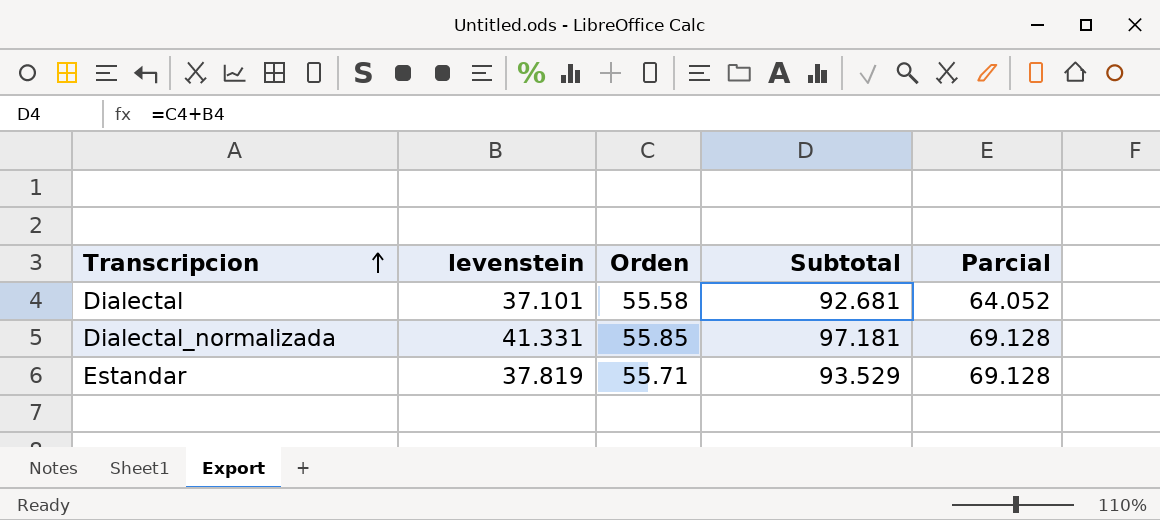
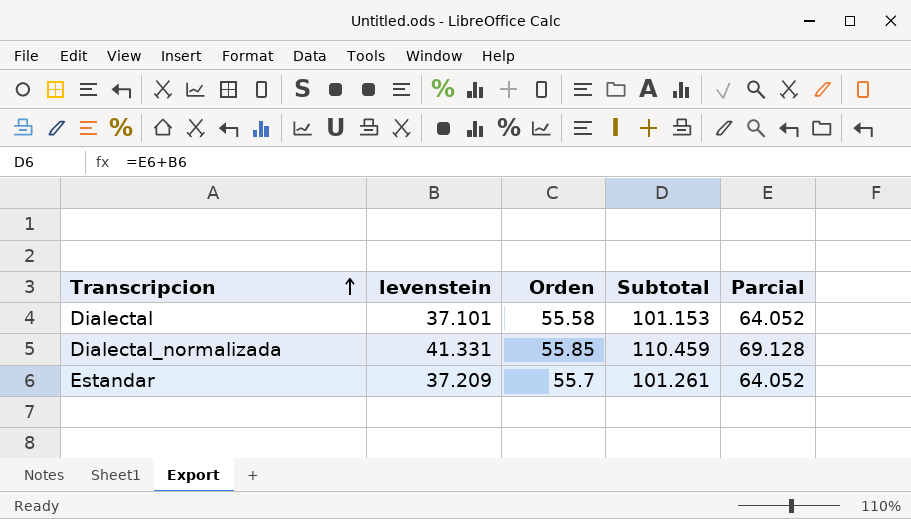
column Subtotal | formula: [levenstein] + [Orden] -> [levenstein] + [Parcial]
Estandar | levenstein: 37.819 -> 37.209
Estandar | Orden: 55.71 -> 55.7
Estandar | Parcial: 69.128 -> 64.052

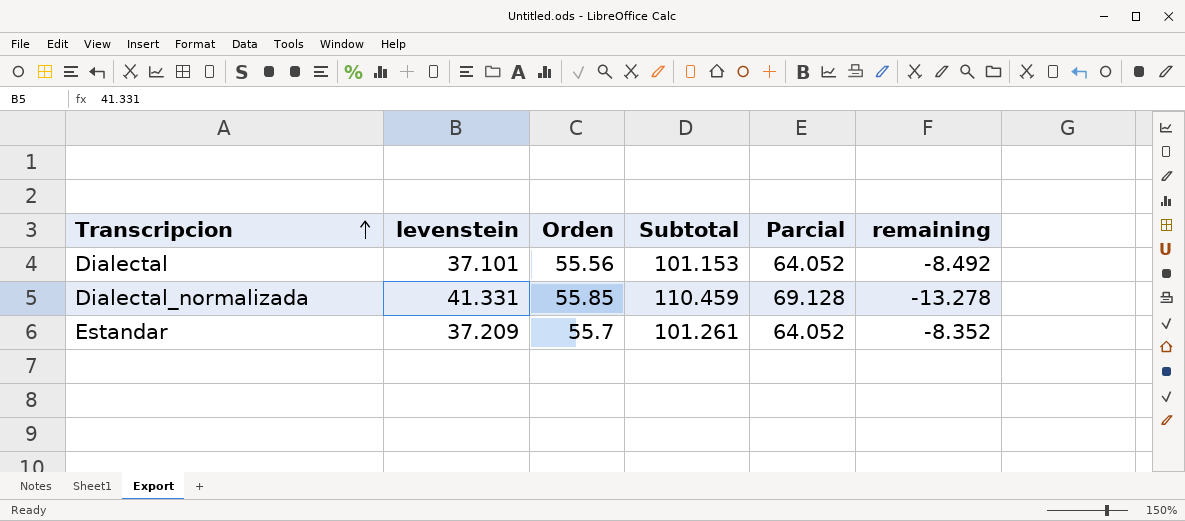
column remaining | formula: none -> [Orden] - [Parcial]
Dialectal | Orden: 55.58 -> 55.56

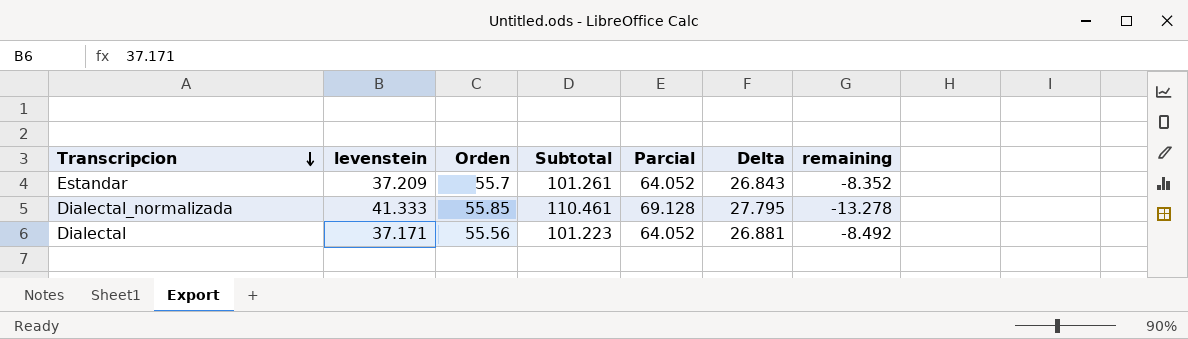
row order: Transcripcion ascending -> Transcripcion descending
column Delta | formula: none -> [Parcial] - [levenstein]
Dialectal_normalizada | levenstein: 41.331 -> 41.333
Dialectal_normalizada | Subtotal: 110.459 -> 110.461
Dialectal | levenstein: 37.101 -> 37.171
Dialectal | Subtotal: 101.153 -> 101.223

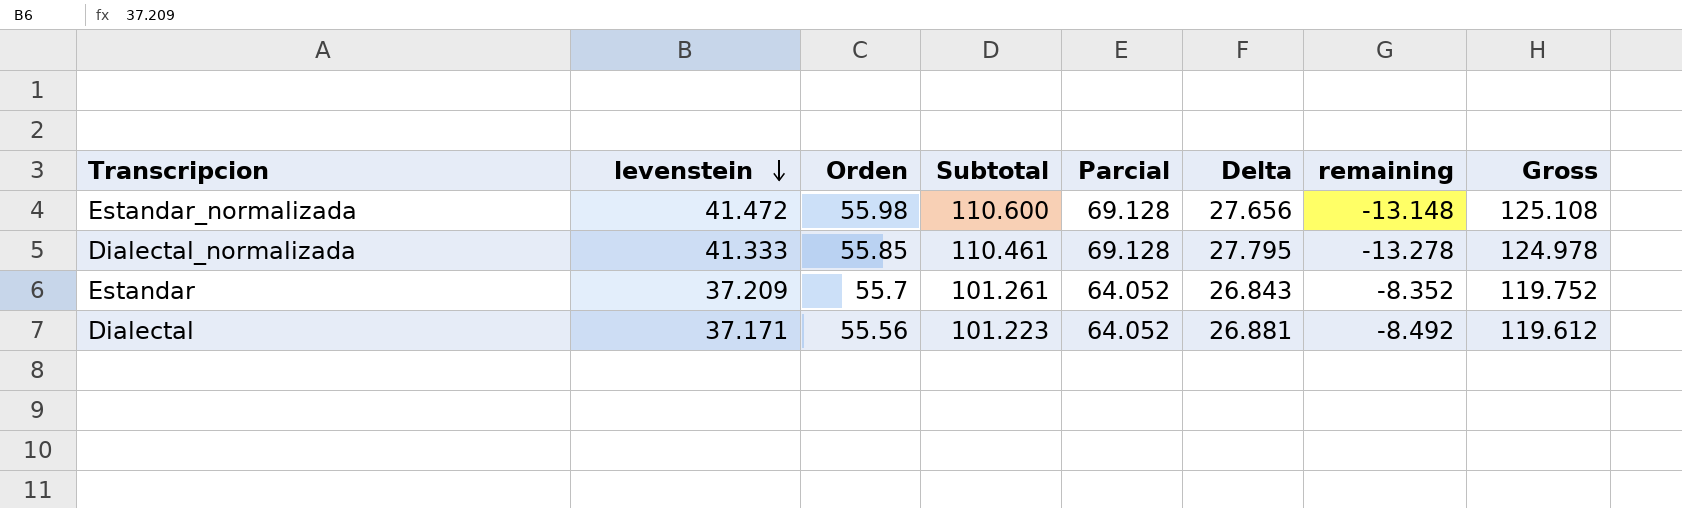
row order: Transcripcion descending -> levenstein descending
column Gross | formula: none -> [Orden] + [Parcial]
row Estandar_normalizada: none -> 41.472 | 55.98 | 110.600 | 69.128 | 27.656 | -13.148 | 125.108

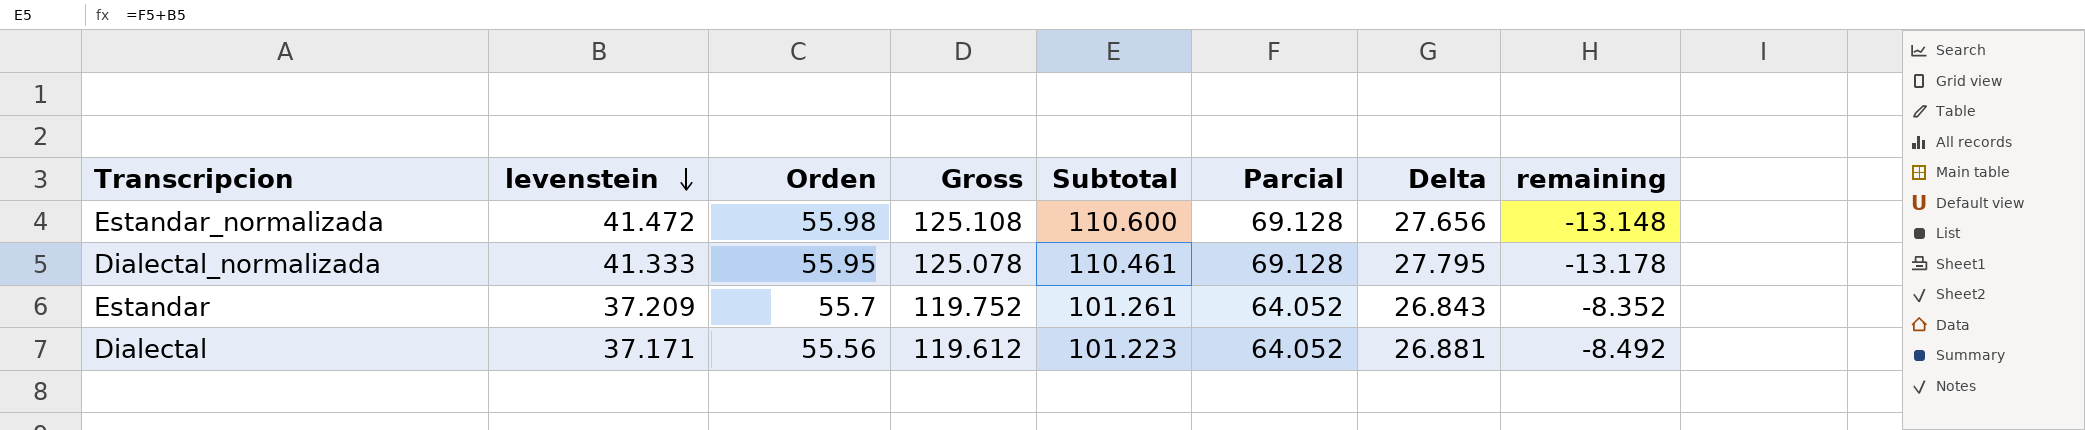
column Gross | position: 8 -> 4
Dialectal_normalizada | Orden: 55.85 -> 55.95
Dialectal_normalizada | Gross: 124.978 -> 125.078
Dialectal_normalizada | remaining: -13.278 -> -13.178

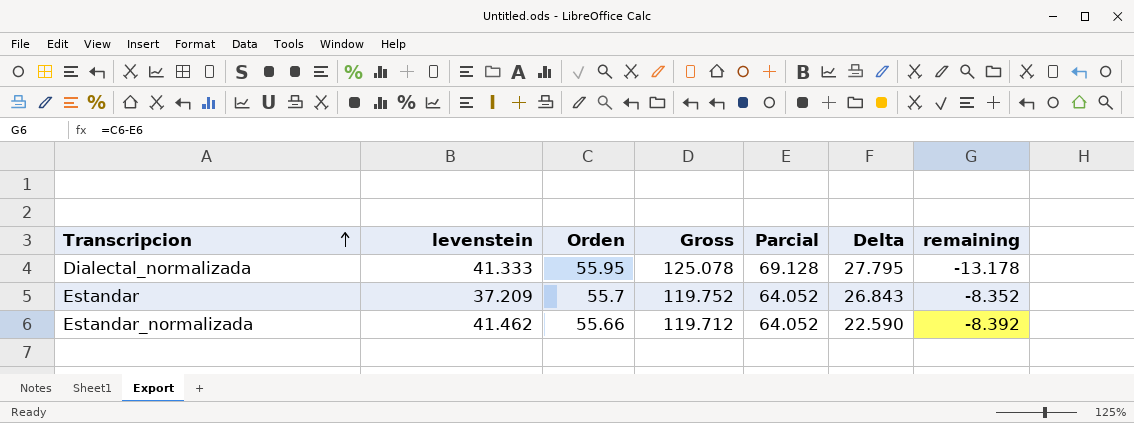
row order: levenstein descending -> Transcripcion ascending
column Subtotal | formula: [levenstein] + [Parcial] -> none
row Dialectal: 37.171 | 55.56 | 119.612 | 101.223 | 64.052 | 26.881 | -8.492 -> none
Estandar_normalizada | levenstein: 41.472 -> 41.462
Estandar_normalizada | Orden: 55.98 -> 55.66
Estandar_normalizada | Gross: 125.108 -> 119.712
Estandar_normalizada | Parcial: 69.128 -> 64.052
Estandar_normalizada | Delta: 27.656 -> 22.590
Estandar_normalizada | remaining: -13.148 -> -8.392

